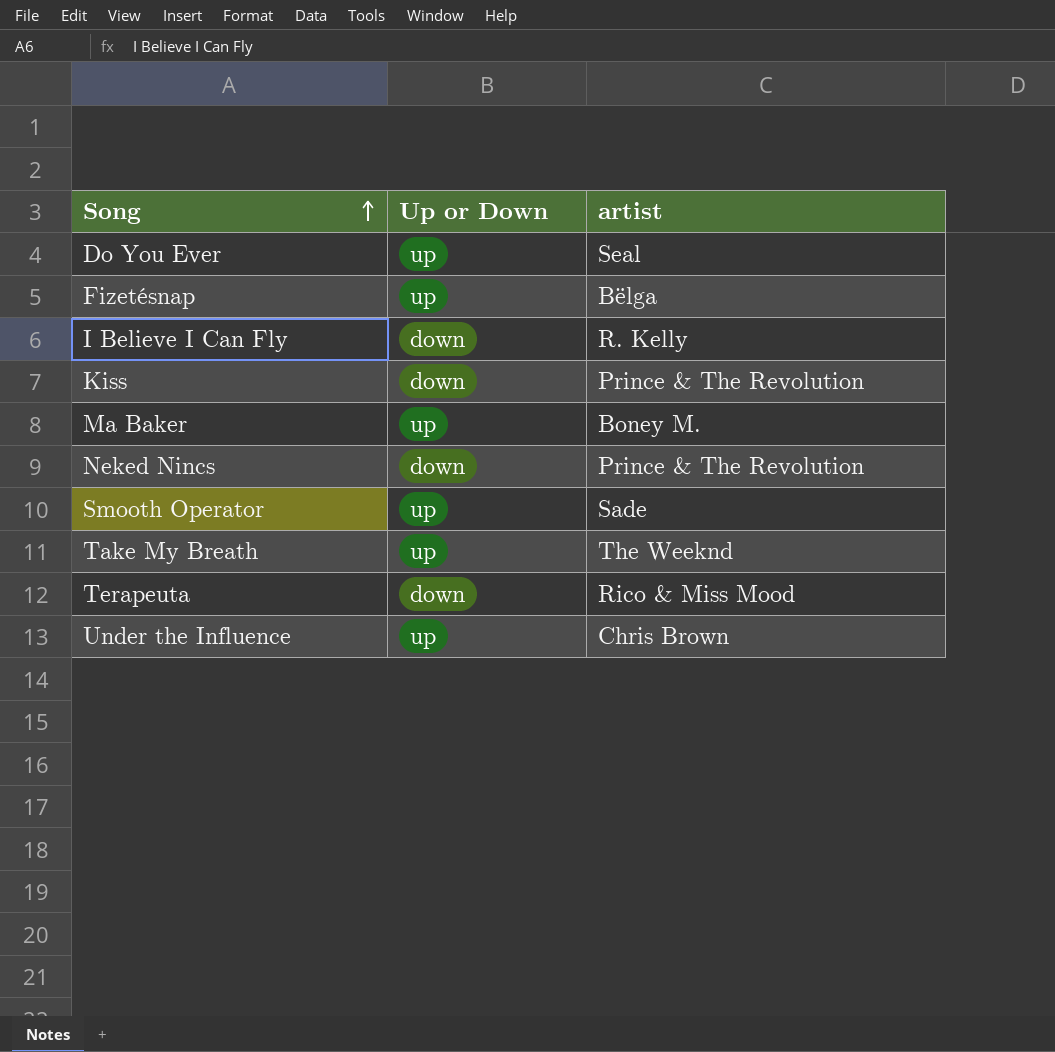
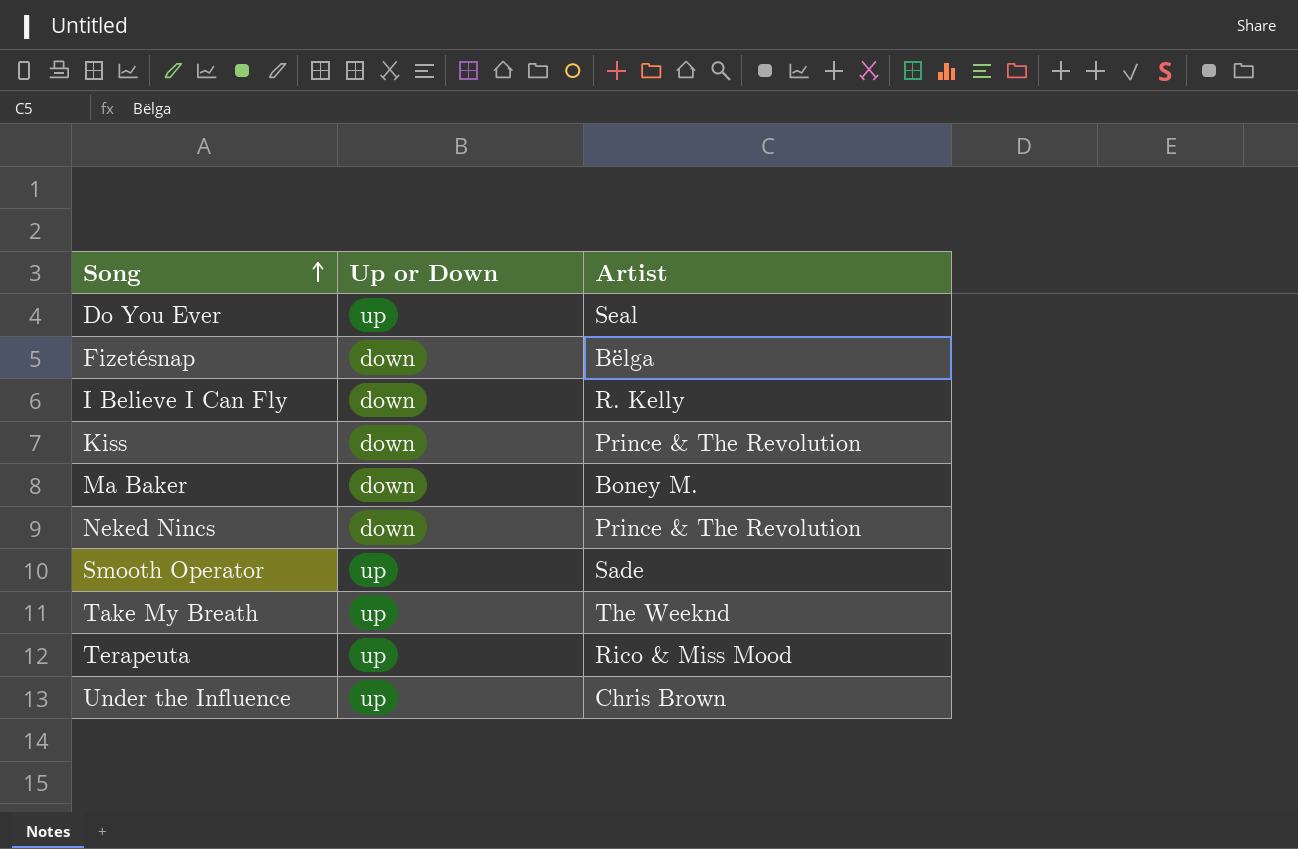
column name: artist -> Artist
Fizetésnap | Up or Down: up -> down
Ma Baker | Up or Down: up -> down
Terapeuta | Up or Down: down -> up

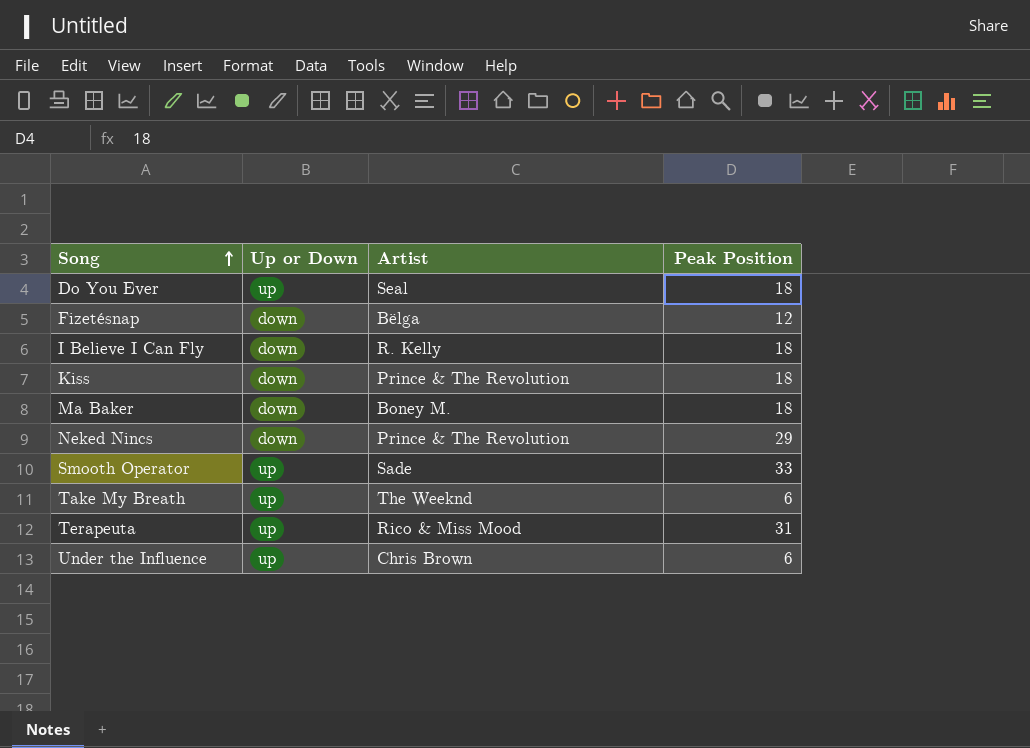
column Peak Position | position: none -> 4

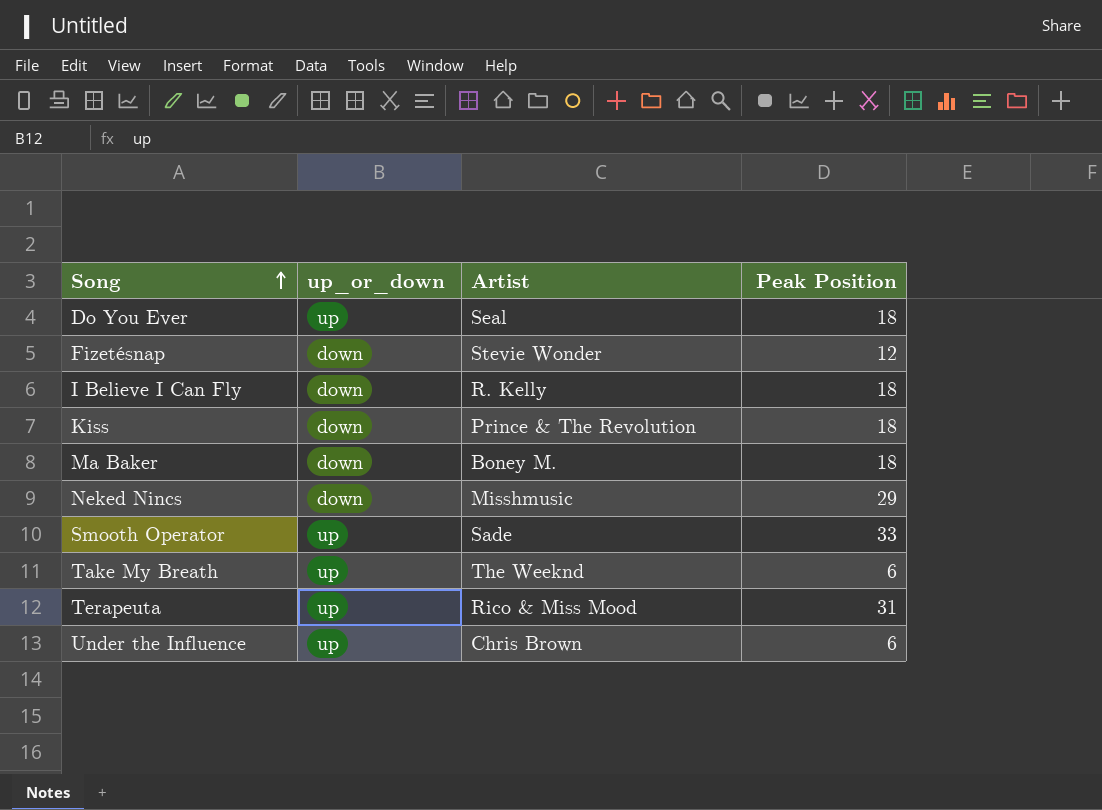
column name: Up or Down -> up_or_down
Fizetésnap | Artist: Bëlga -> Stevie Wonder
Neked Nincs | Artist: Prince & The Revolution -> Misshmusic

